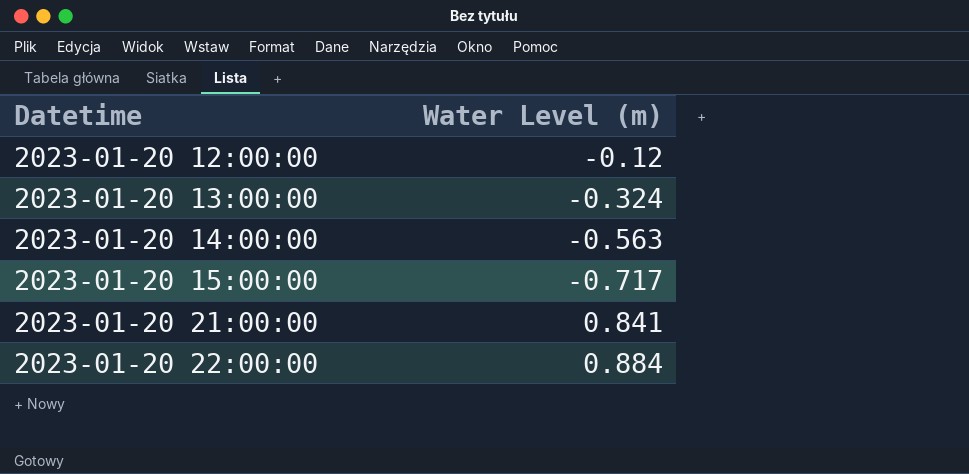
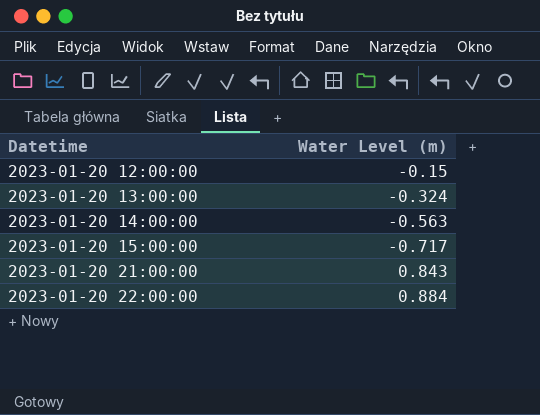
2023-01-20 12:00:00 | Water Level (m): -0.12 -> -0.15
2023-01-20 21:00:00 | Water Level (m): 0.841 -> 0.843

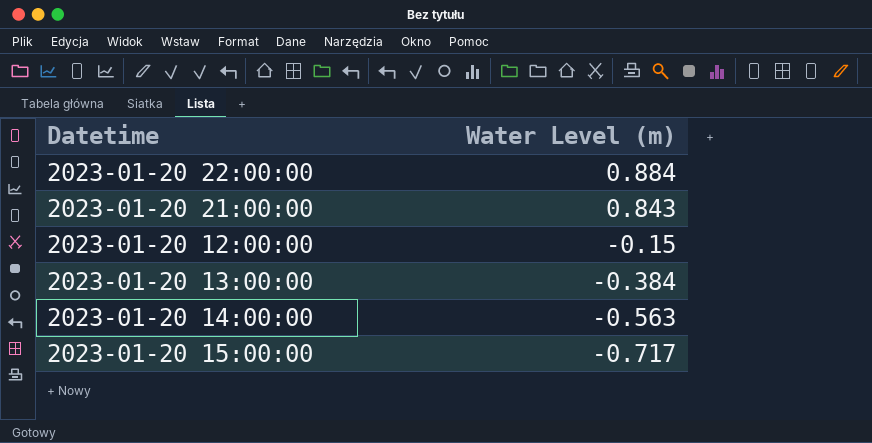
row order: Datetime ascending -> Water Level (m) descending
2023-01-20 13:00:00 | Water Level (m): -0.324 -> -0.384

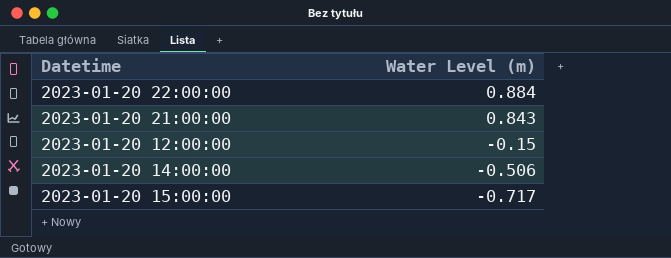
row 2023-01-20 13:00:00: -0.384 -> none
2023-01-20 14:00:00 | Water Level (m): -0.563 -> -0.506

